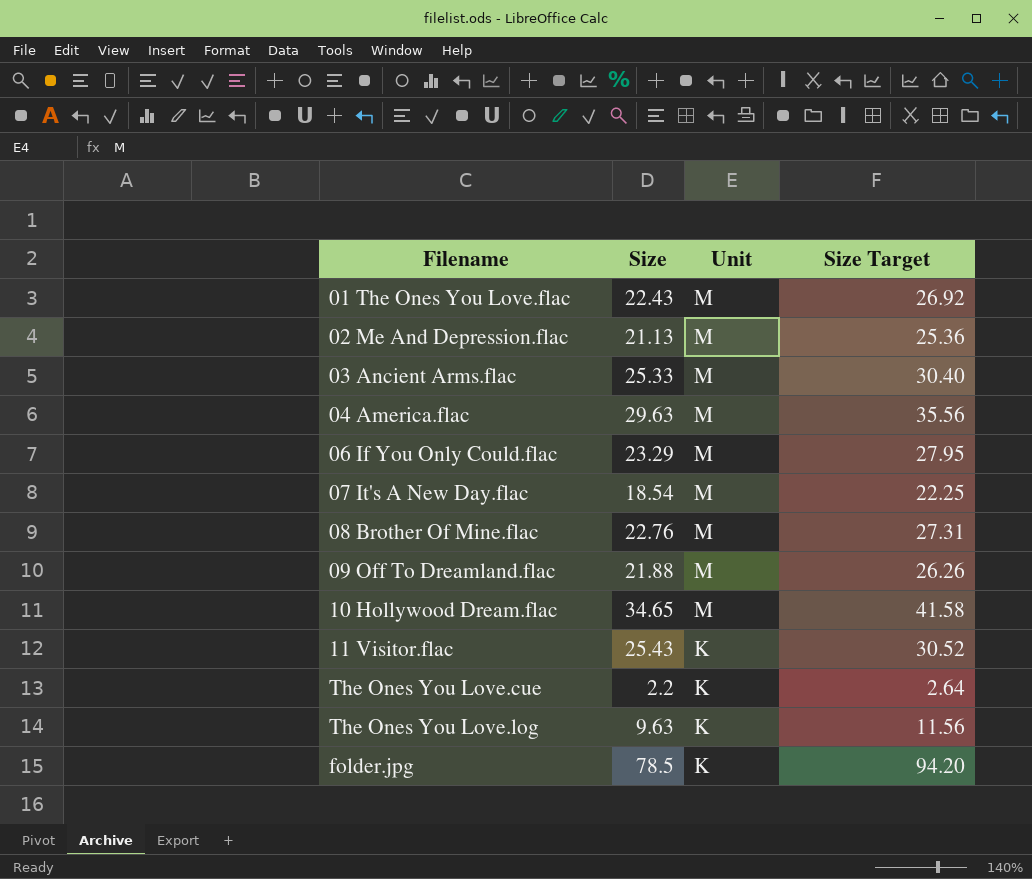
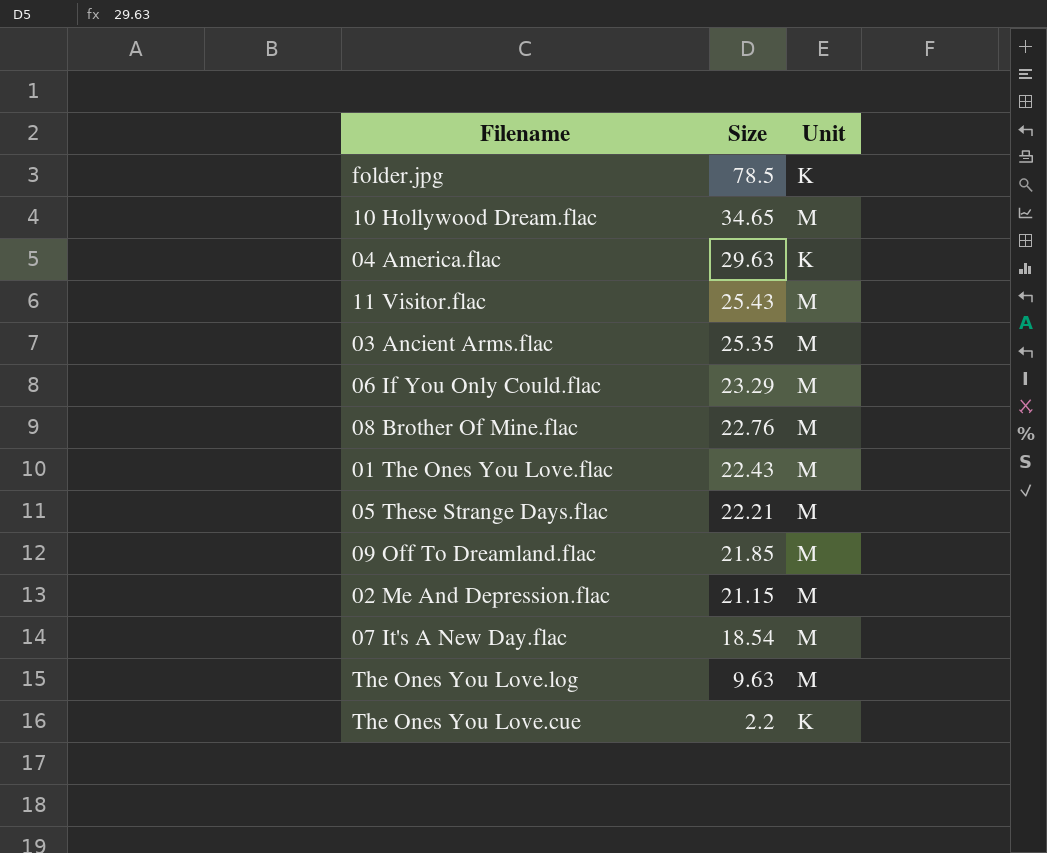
row order: Unit descending -> Size descending
column Size Target | formula: [Size] * 1.2 -> none
04 America.flac | Unit: M -> K
11 Visitor.flac | Unit: K -> M
03 Ancient Arms.flac | Size: 25.33 -> 25.35
row 05 These Strange Days.flac: none -> 22.21 | M
09 Off To Dreamland.flac | Size: 21.88 -> 21.85
02 Me And Depression.flac | Size: 21.13 -> 21.15
The Ones You Love.log | Unit: K -> M

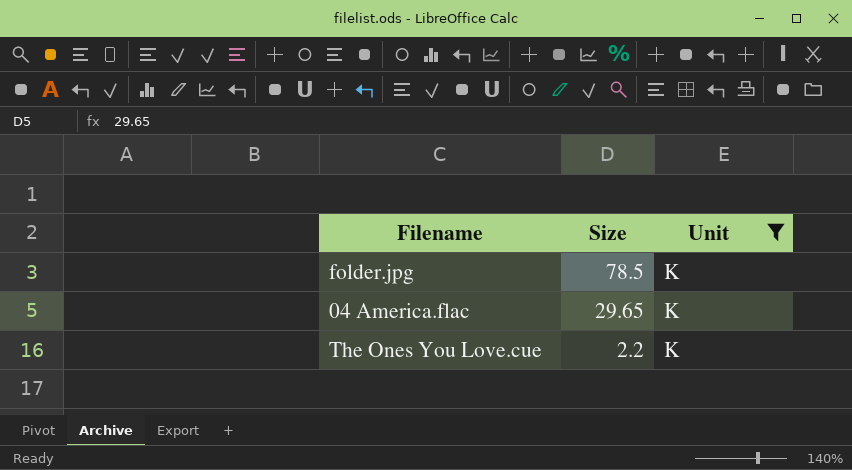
filter: none -> Unit = K
04 America.flac | Size: 29.63 -> 29.65

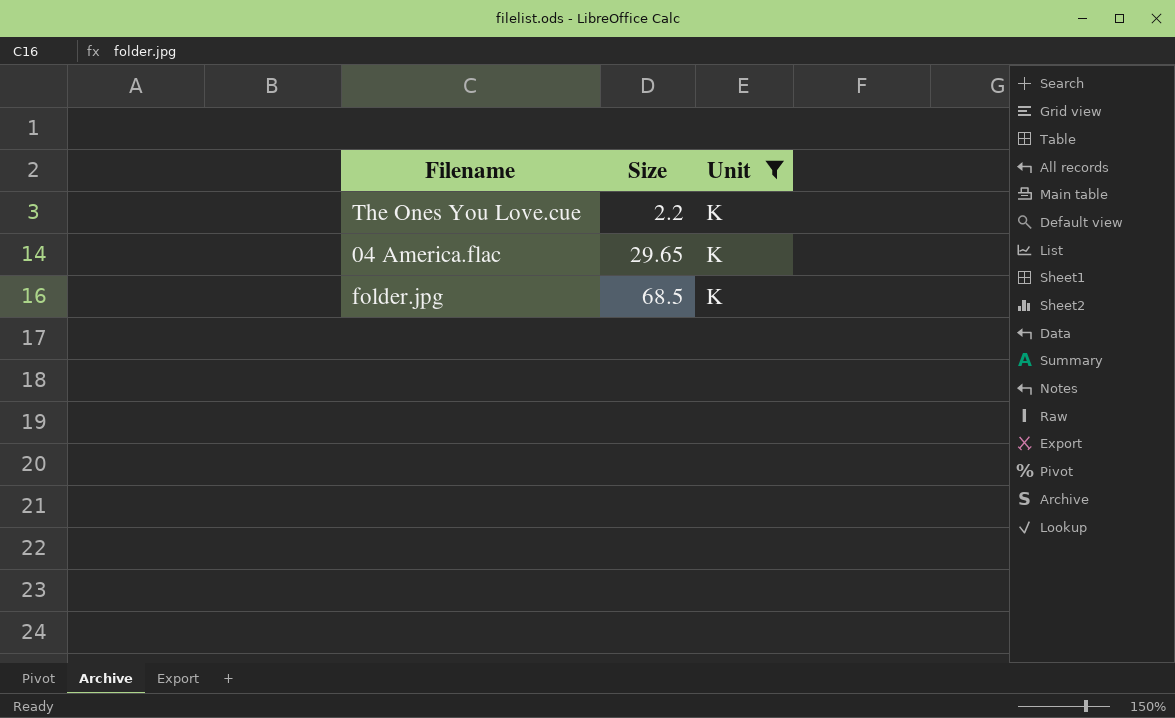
row order: Size descending -> Size ascending
folder.jpg | Size: 78.5 -> 68.5

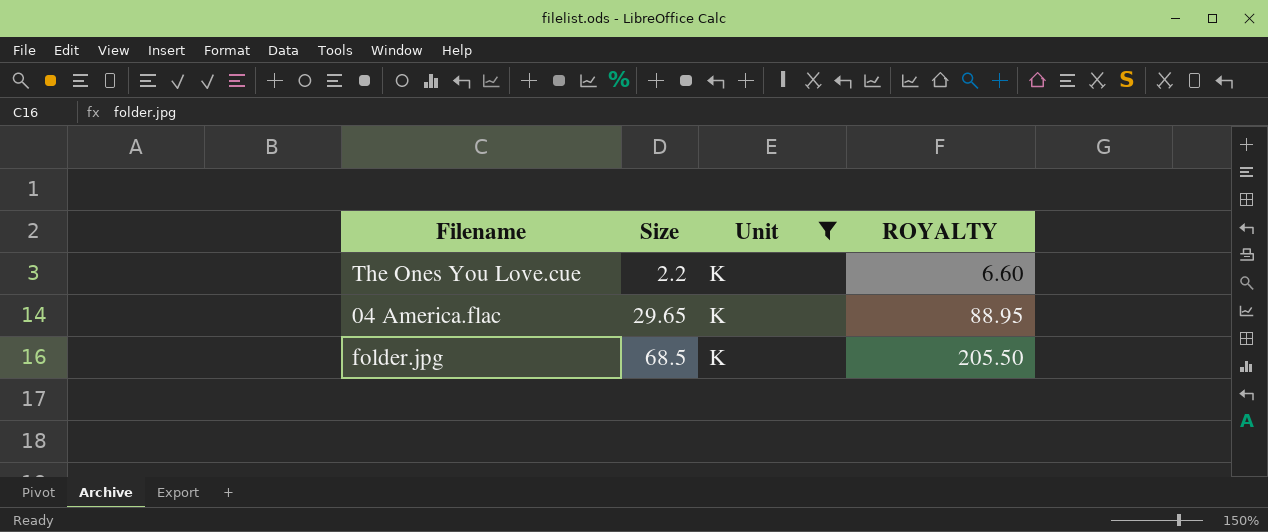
column ROYALTY | formula: none -> [Size] * 3

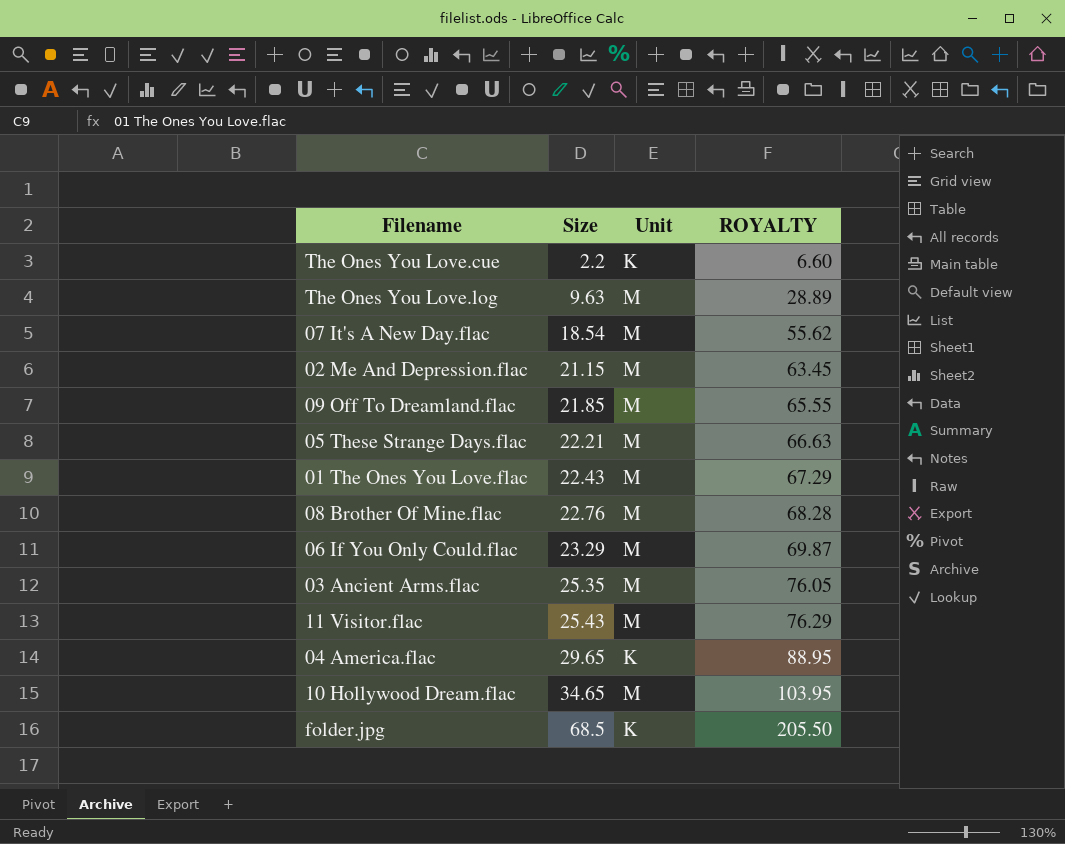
filter: Unit = K -> none

